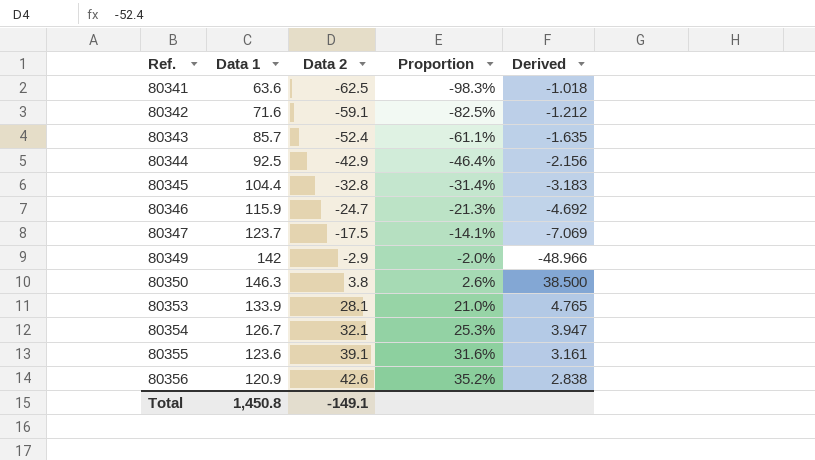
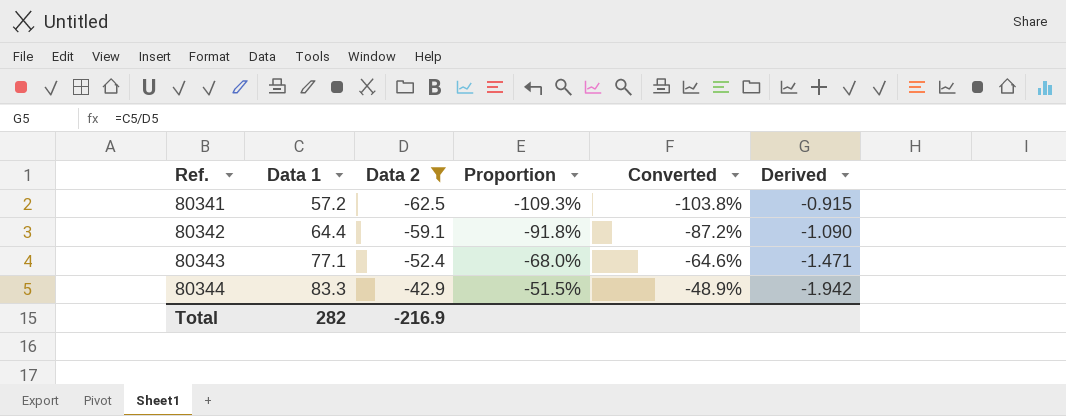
filter: none -> Data 2 <= -42.9
column Converted | formula: none -> [Proportion] * 0.95
80341 | Data 1: 63.6 -> 57.2
80341 | Proportion: -98.3% -> -109.3%
80341 | Derived: -1.018 -> -0.915
80342 | Data 1: 71.6 -> 64.4
80342 | Proportion: -82.5% -> -91.8%
80342 | Derived: -1.212 -> -1.090
80343 | Data 1: 85.7 -> 77.1
80343 | Proportion: -61.1% -> -68.0%
80343 | Derived: -1.635 -> -1.471
80344 | Data 1: 92.5 -> 83.3
80344 | Proportion: -46.4% -> -51.5%
80344 | Derived: -2.156 -> -1.942
Total | Data 1: 1,450.8 -> 282
Total | Data 2: -149.1 -> -216.9

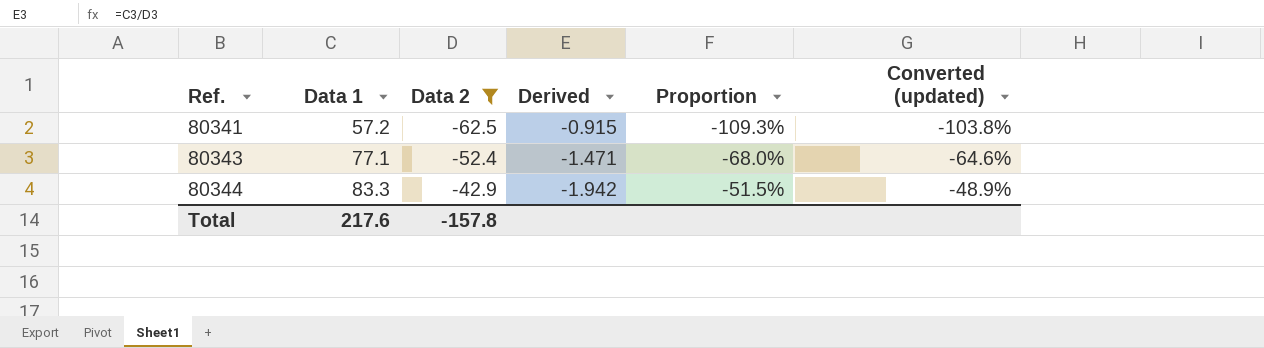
column Derived | position: 6 -> 4
column name: Converted -> Converted (updated)
row 80342: 64.4 | -59.1 | -91.8% | -87.2% | -1.090 -> none
Total | Data 1: 282 -> 217.6
Total | Data 2: -216.9 -> -157.8

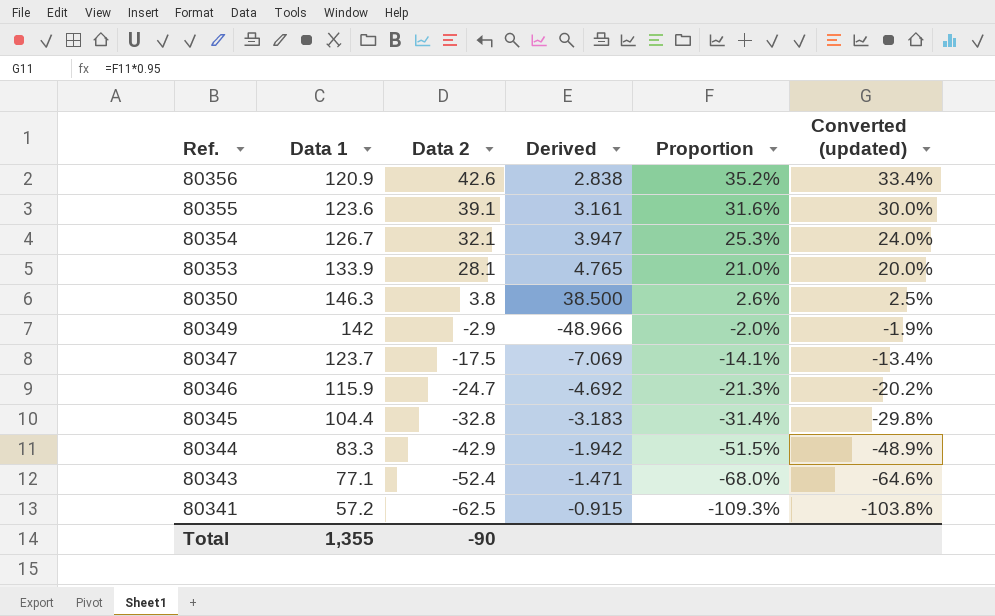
filter: Data 2 <= -42.9 -> none
row order: Ref. ascending -> Ref. descending
Total | Data 1: 217.6 -> 1,355
Total | Data 2: -157.8 -> -90

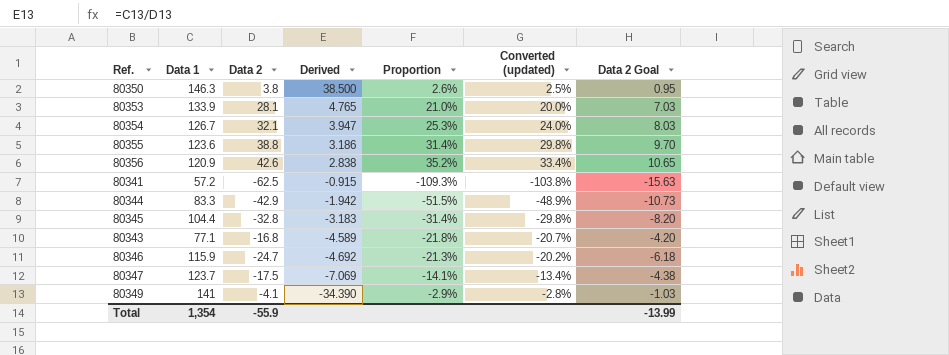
row order: Ref. descending -> Derived descending
column Data 2 Goal | formula: none -> [Data 2] * 0.25
80355 | Data 2: 39.1 -> 38.8
80355 | Derived: 3.161 -> 3.186
80355 | Proportion: 31.6% -> 31.4%
80355 | Converted (updated): 30.0% -> 29.8%
80343 | Data 2: -52.4 -> -16.8
80343 | Derived: -1.471 -> -4.589
80343 | Proportion: -68.0% -> -21.8%
80343 | Converted (updated): -64.6% -> -20.7%
80349 | Data 1: 142 -> 141
80349 | Data 2: -2.9 -> -4.1
80349 | Derived: -48.966 -> -34.390
80349 | Proportion: -2.0% -> -2.9%
80349 | Converted (updated): -1.9% -> -2.8%
Total | Data 1: 1,355 -> 1,354
Total | Data 2: -90 -> -55.9

